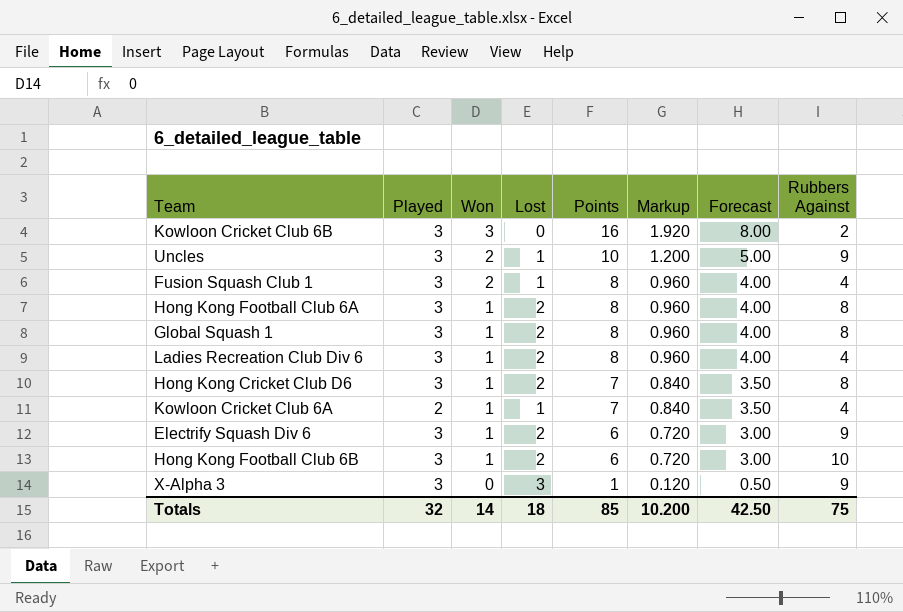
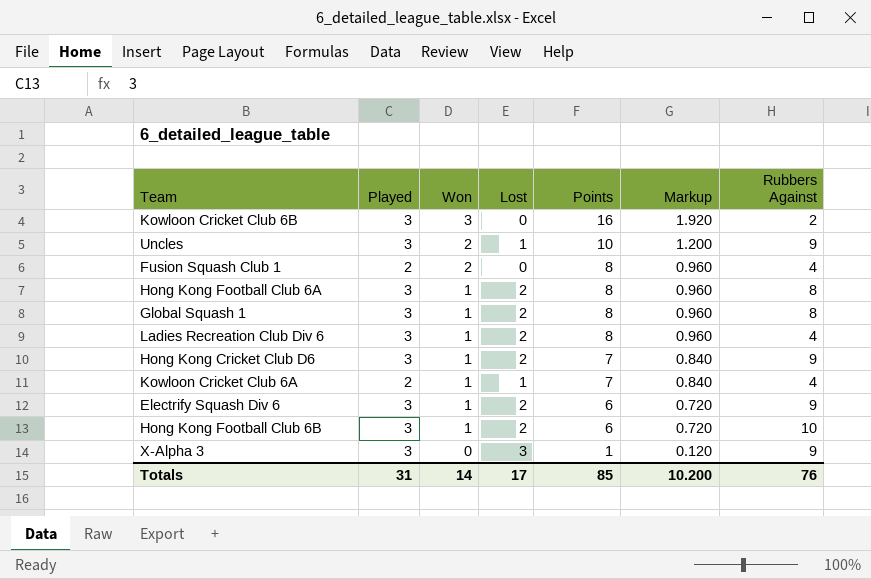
column Forecast | formula: [Points] * 0.5 -> none
Fusion Squash Club 1 | Played: 3 -> 2
Fusion Squash Club 1 | Lost: 1 -> 0
Hong Kong Cricket Club D6 | Rubbers Against: 8 -> 9
Totals | Played: 32 -> 31
Totals | Lost: 18 -> 17
Totals | Rubbers Against: 75 -> 76

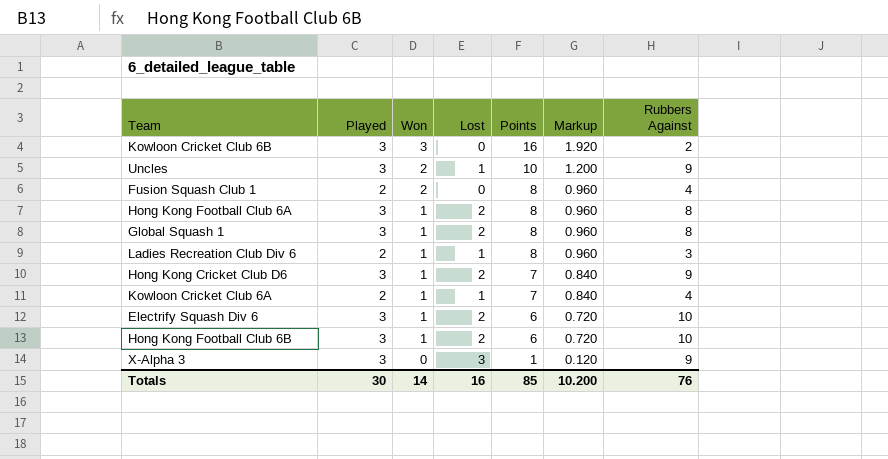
Ladies Recreation Club Div 6 | Played: 3 -> 2
Ladies Recreation Club Div 6 | Lost: 2 -> 1
Ladies Recreation Club Div 6 | Rubbers Against: 4 -> 3
Electrify Squash Div 6 | Rubbers Against: 9 -> 10
Totals | Played: 31 -> 30
Totals | Lost: 17 -> 16

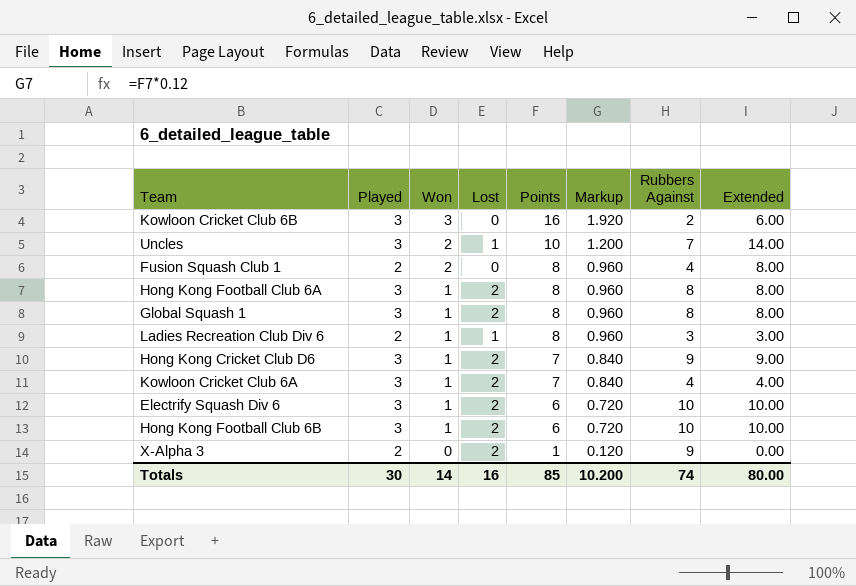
column Extended | formula: none -> [Won] * [Rubbers Against]
Uncles | Rubbers Against: 9 -> 7
Kowloon Cricket Club 6A | Played: 2 -> 3
Kowloon Cricket Club 6A | Lost: 1 -> 2
X-Alpha 3 | Played: 3 -> 2
X-Alpha 3 | Lost: 3 -> 2
Totals | Rubbers Against: 76 -> 74

